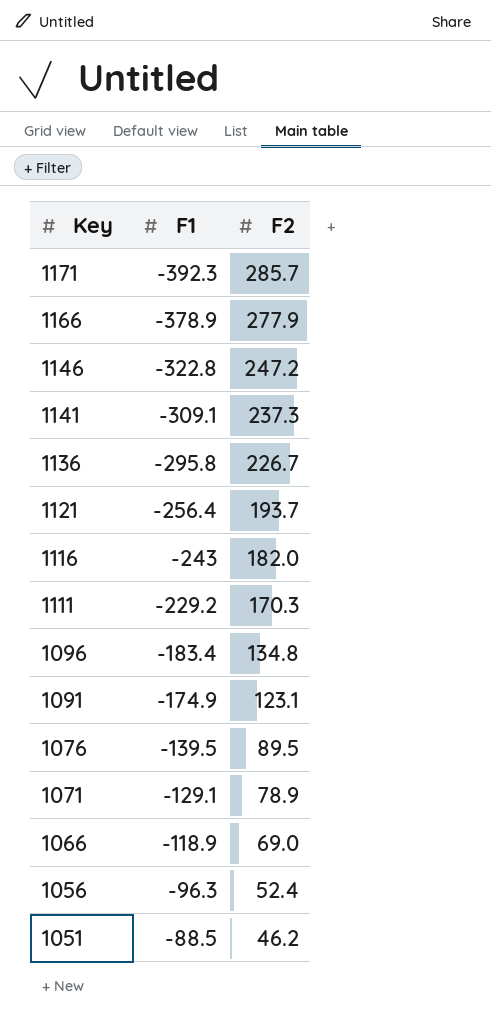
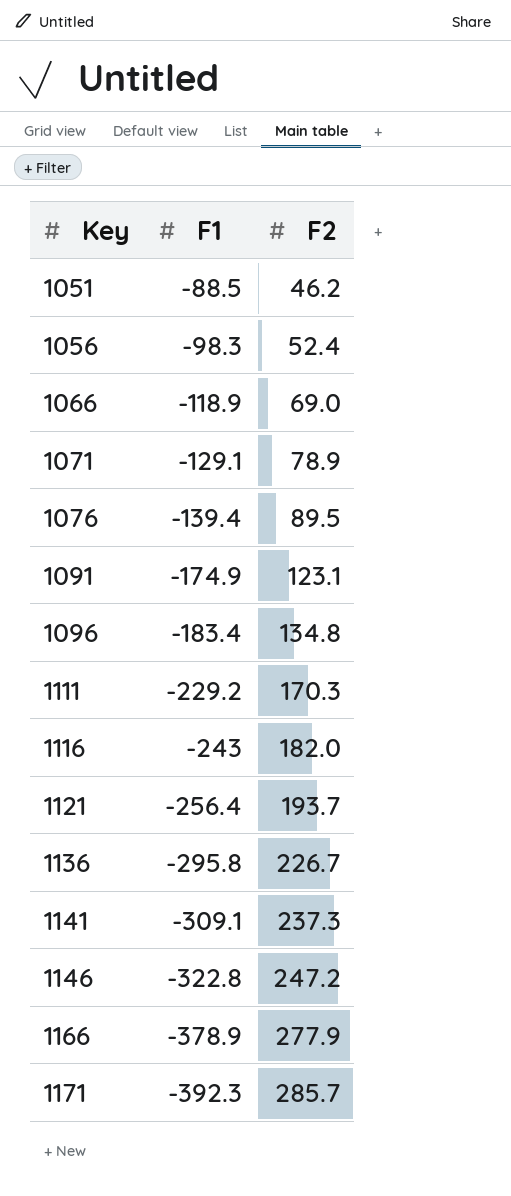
row order: Key descending -> Key ascending
1056 | F1: -96.3 -> -98.3
1076 | F1: -139.5 -> -139.4

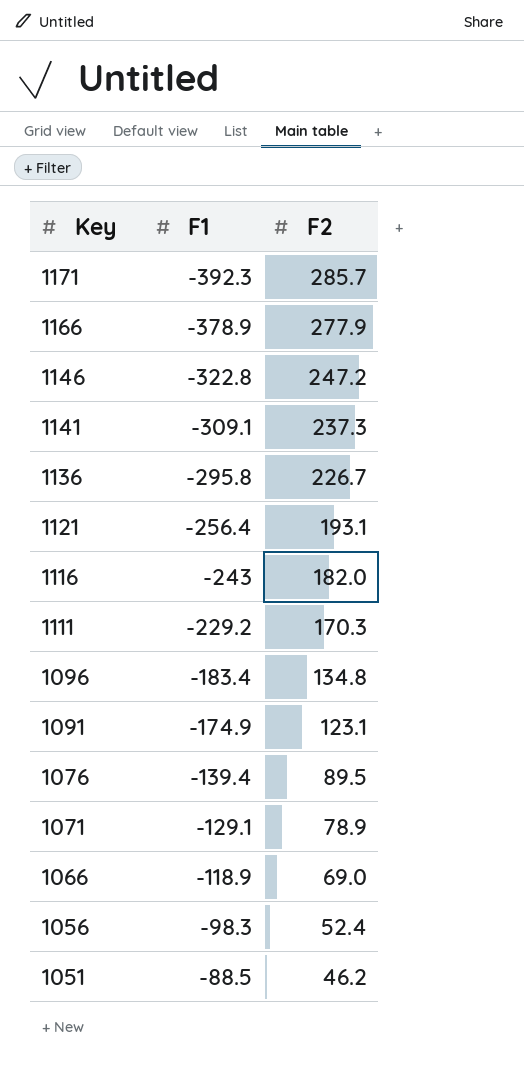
row order: Key ascending -> Key descending
1121 | F2: 193.7 -> 193.1

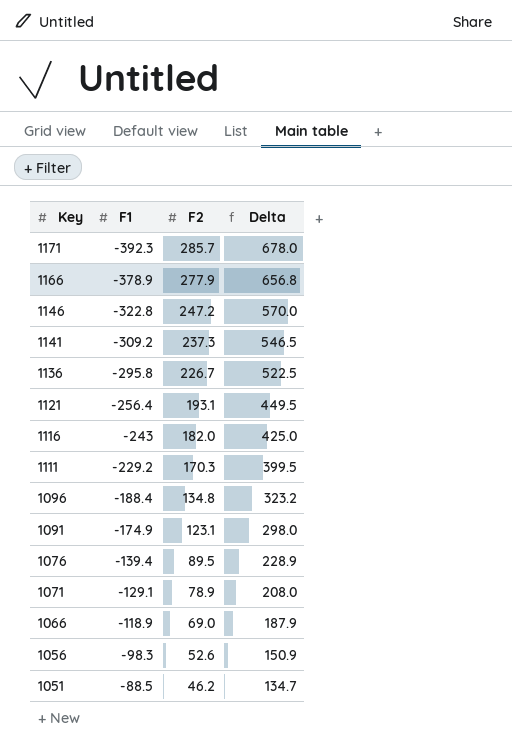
column Delta | formula: none -> [F2] - [F1]
1141 | F1: -309.1 -> -309.2
1096 | F1: -183.4 -> -188.4
1056 | F2: 52.4 -> 52.6

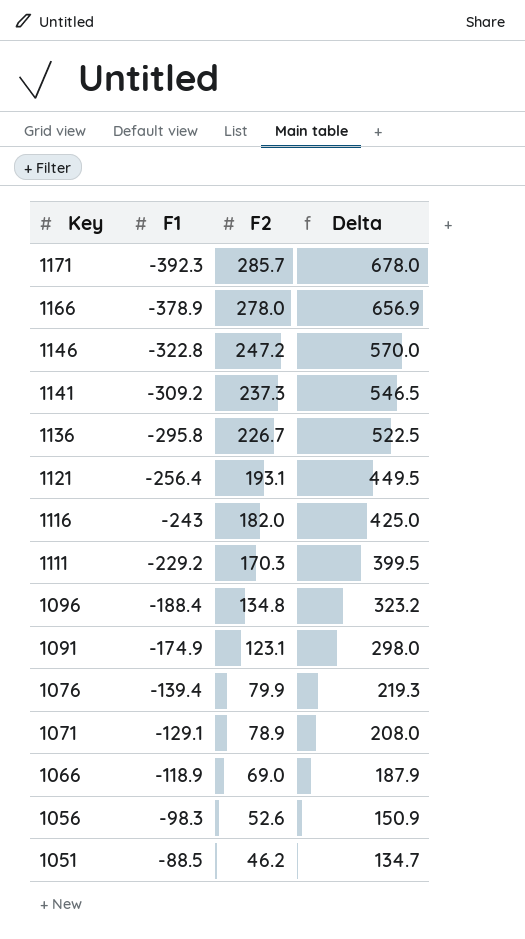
1166 | F2: 277.9 -> 278.0
1166 | Delta: 656.8 -> 656.9
1076 | F2: 89.5 -> 79.9
1076 | Delta: 228.9 -> 219.3

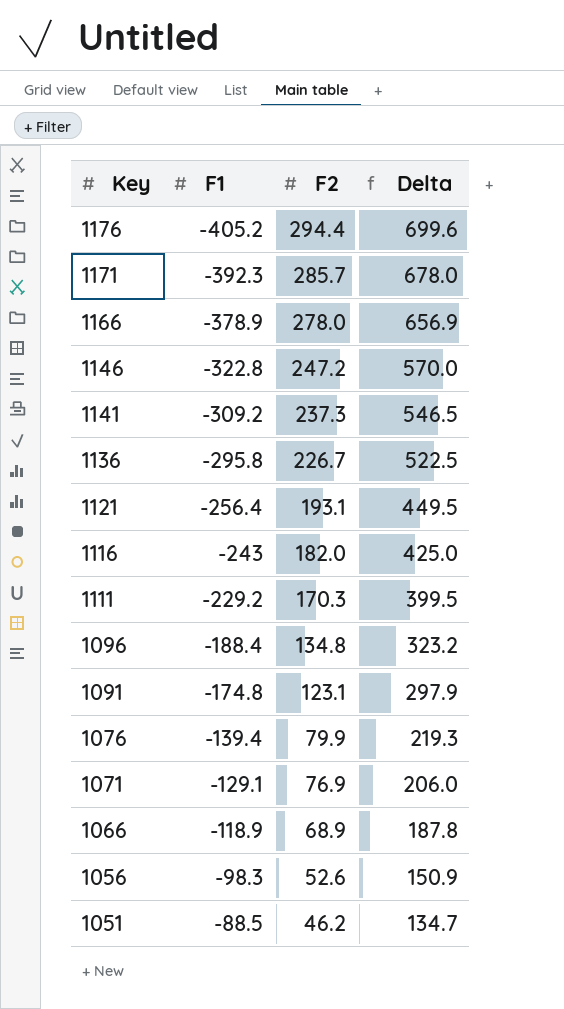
row 1176: none -> -405.2 | 294.4 | 699.6
1091 | F1: -174.9 -> -174.8
1091 | Delta: 298.0 -> 297.9
1071 | F2: 78.9 -> 76.9
1071 | Delta: 208.0 -> 206.0
1066 | F2: 69.0 -> 68.9
1066 | Delta: 187.9 -> 187.8

